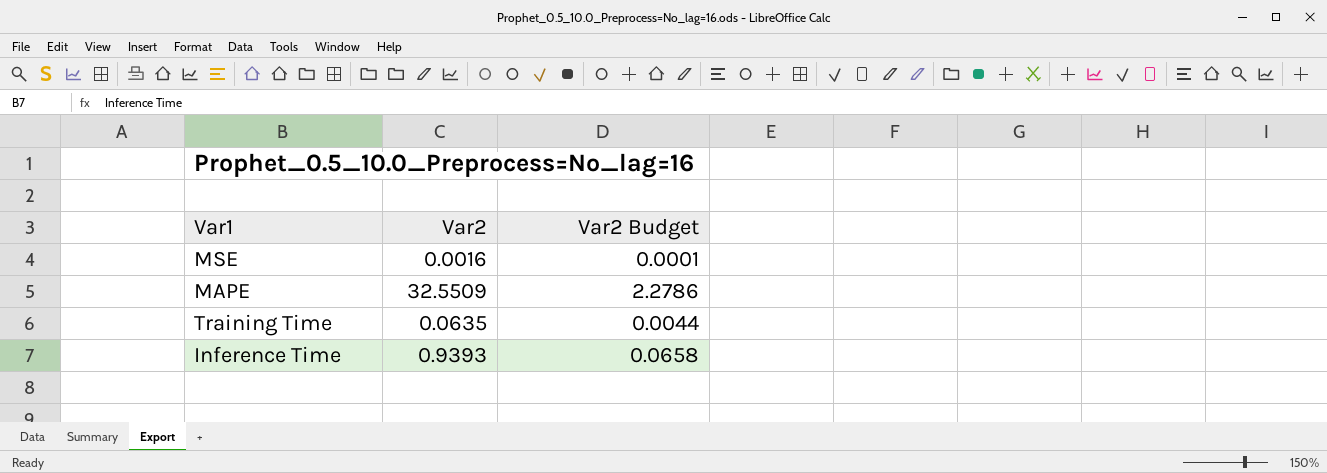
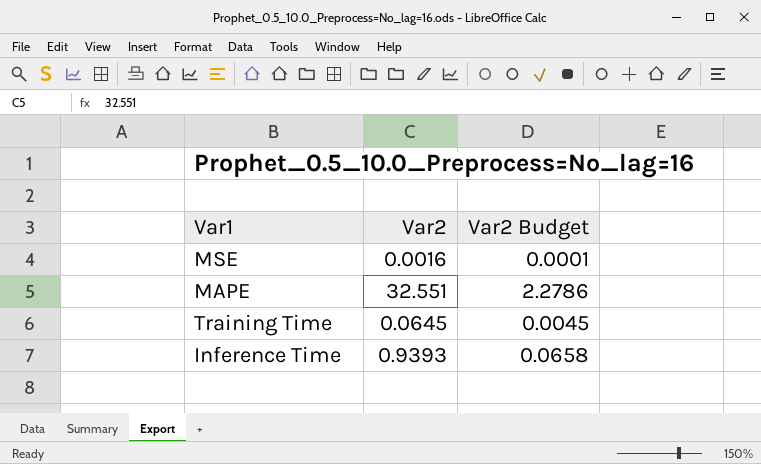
MAPE | Var2: 32.5509 -> 32.551
Training Time | Var2: 0.0635 -> 0.0645
Training Time | Var2 Budget: 0.0044 -> 0.0045

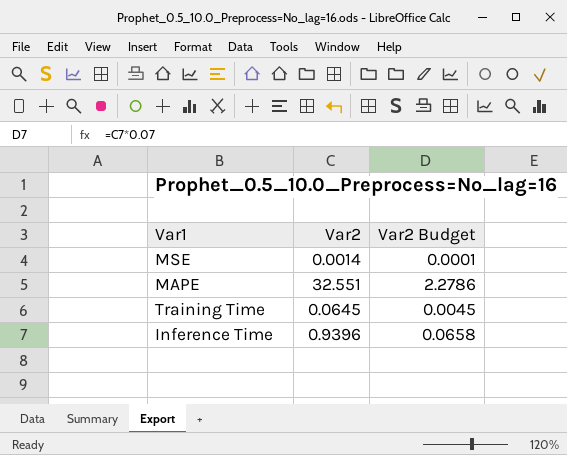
MSE | Var2: 0.0016 -> 0.0014
Inference Time | Var2: 0.9393 -> 0.9396

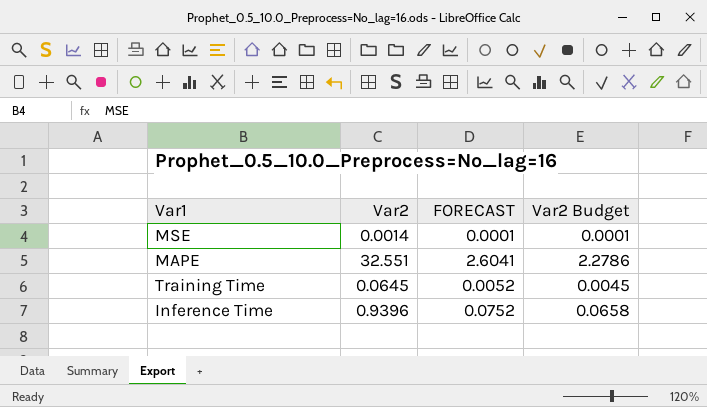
column FORECAST | formula: none -> [Var2] * 0.08

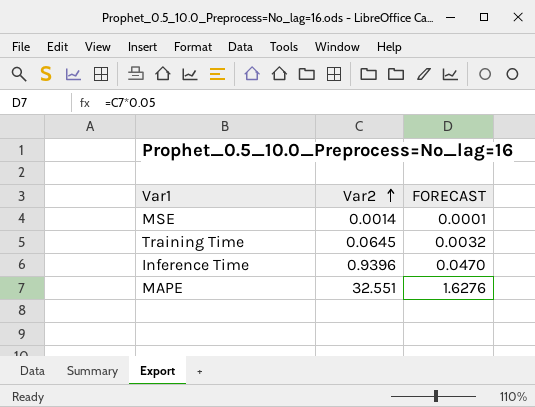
row order: none -> Var2 ascending
column Var2 Budget | formula: [Var2] * 0.07 -> none
column FORECAST | formula: [Var2] * 0.08 -> [Var2] * 0.05

